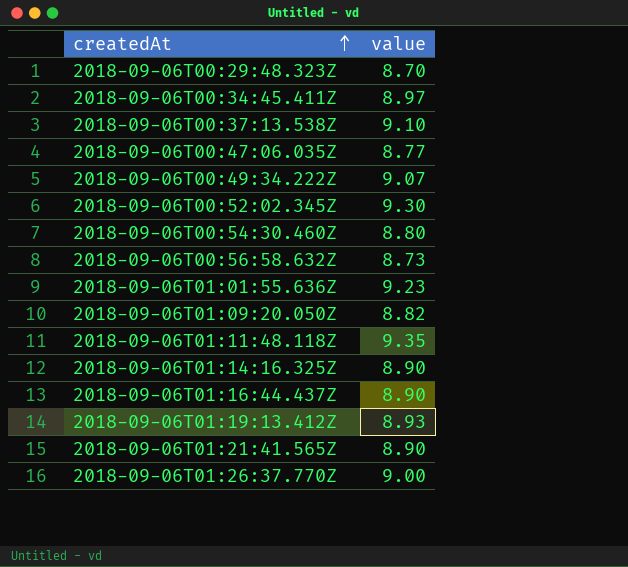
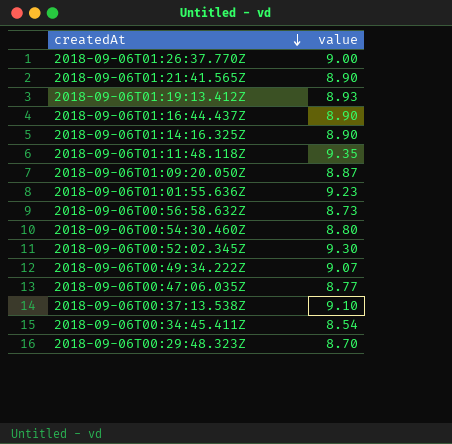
row order: createdAt ascending -> createdAt descending
2018-09-06T01:09:20.050Z | value: 8.82 -> 8.87
2018-09-06T00:34:45.411Z | value: 8.97 -> 8.54

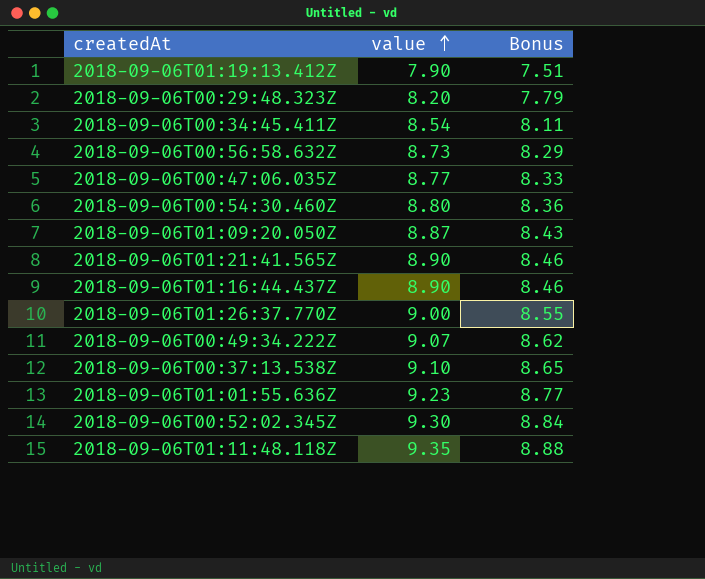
row order: createdAt descending -> value ascending
column Bonus | formula: none -> [value] * 0.95
row 2018-09-06T01:14:16.325Z: 8.90 -> none
2018-09-06T01:19:13.412Z | value: 8.93 -> 7.90
2018-09-06T00:29:48.323Z | value: 8.70 -> 8.20

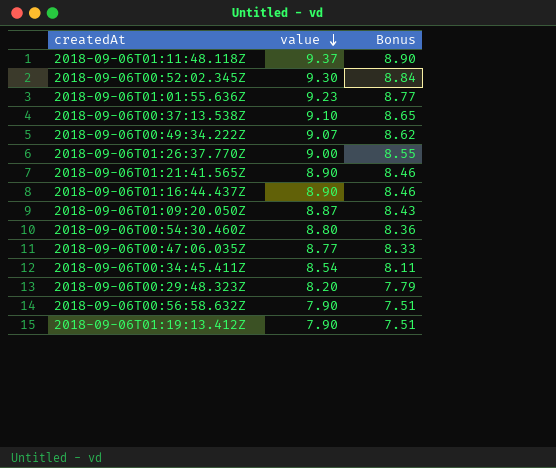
row order: value ascending -> value descending
2018-09-06T01:11:48.118Z | value: 9.35 -> 9.37
2018-09-06T01:11:48.118Z | Bonus: 8.88 -> 8.90
2018-09-06T00:56:58.632Z | value: 8.73 -> 7.90
2018-09-06T00:56:58.632Z | Bonus: 8.29 -> 7.51

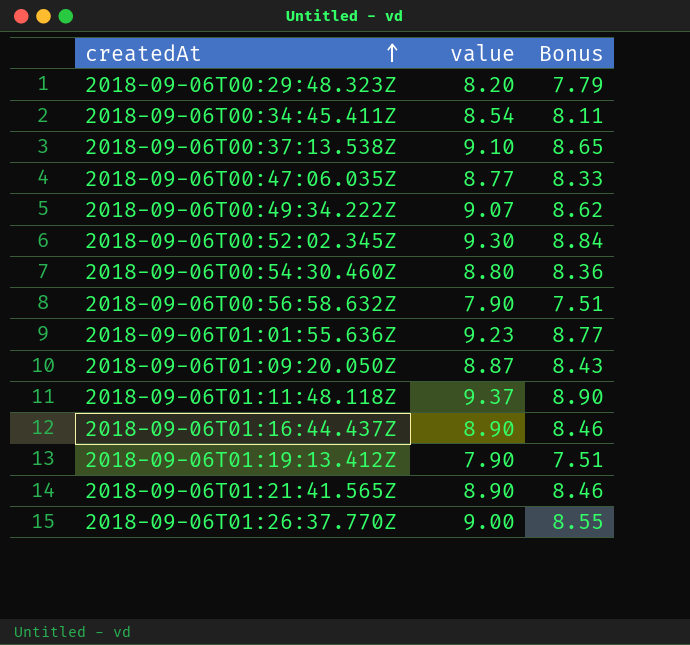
row order: value descending -> createdAt ascending

